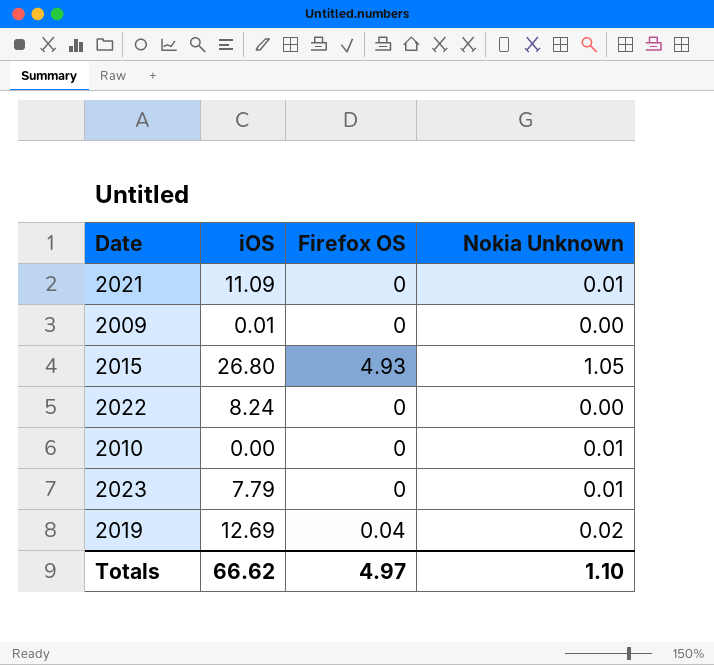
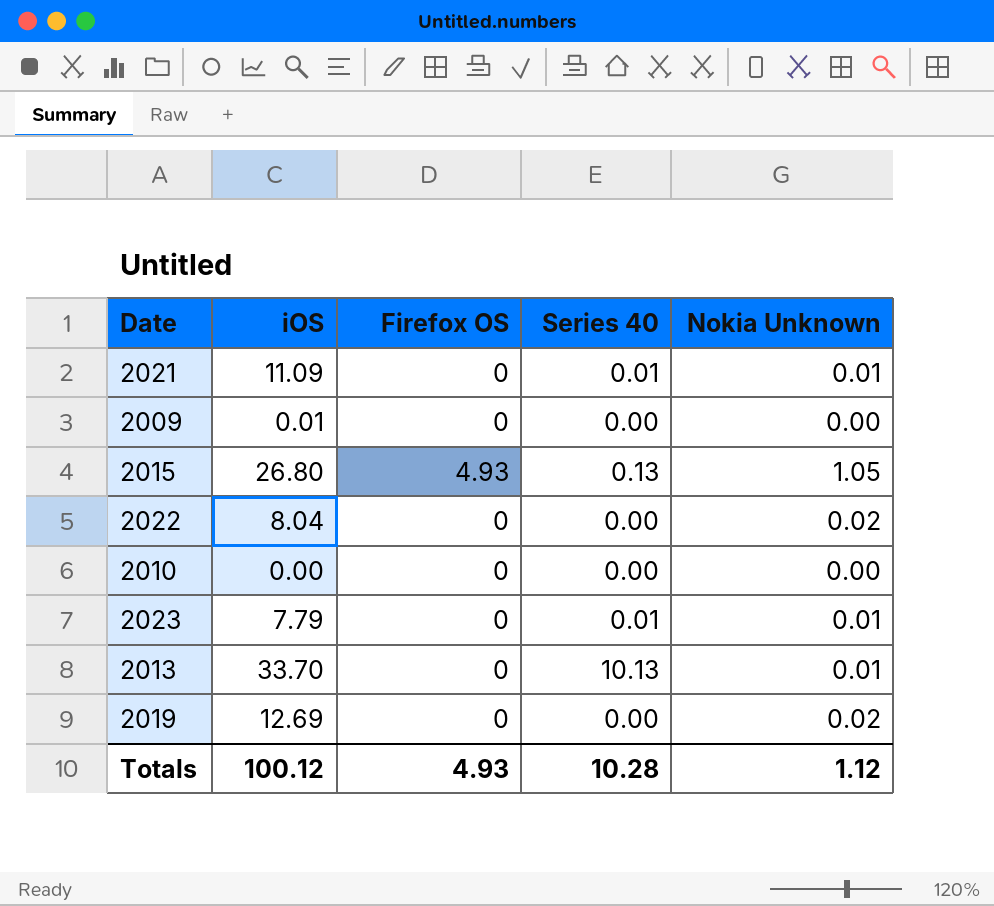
column Series 40 | position: none -> 4
2022 | iOS: 8.24 -> 8.04
2022 | Nokia Unknown: 0.00 -> 0.02
2010 | Nokia Unknown: 0.01 -> 0.00
row 2013: none -> 33.70 | 0 | 10.13 | 0.01
2019 | Firefox OS: 0.04 -> 0
Totals | iOS: 66.62 -> 100.12
Totals | Firefox OS: 4.97 -> 4.93
Totals | Nokia Unknown: 1.10 -> 1.12

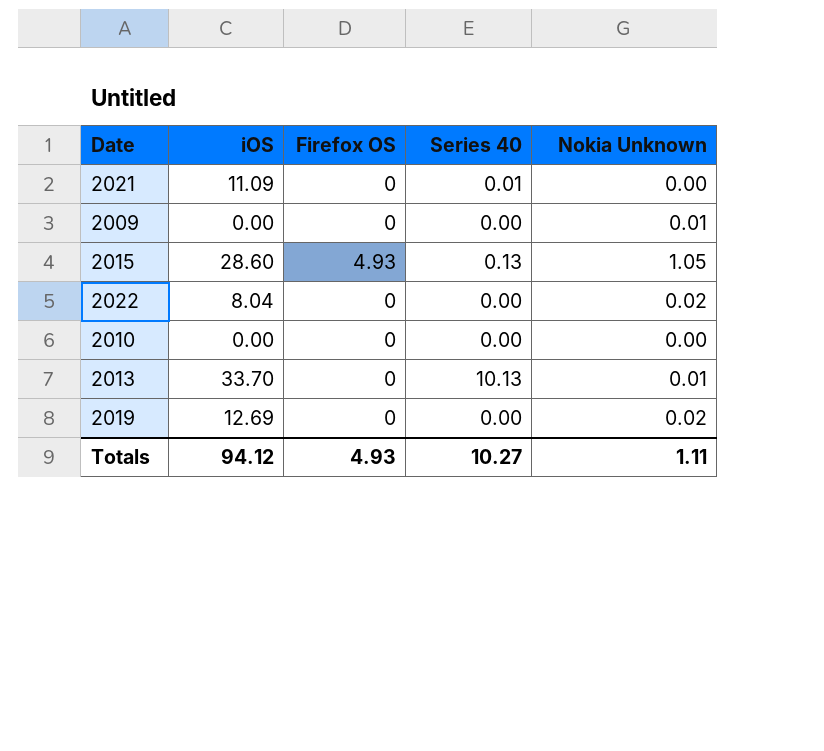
row 2023: 7.79 | 0 | 0.01 | 0.01 -> none
2021 | Nokia Unknown: 0.01 -> 0.00
2009 | iOS: 0.01 -> 0.00
2009 | Nokia Unknown: 0.00 -> 0.01
2015 | iOS: 26.80 -> 28.60
Totals | iOS: 100.12 -> 94.12
Totals | Series 40: 10.28 -> 10.27
Totals | Nokia Unknown: 1.12 -> 1.11

